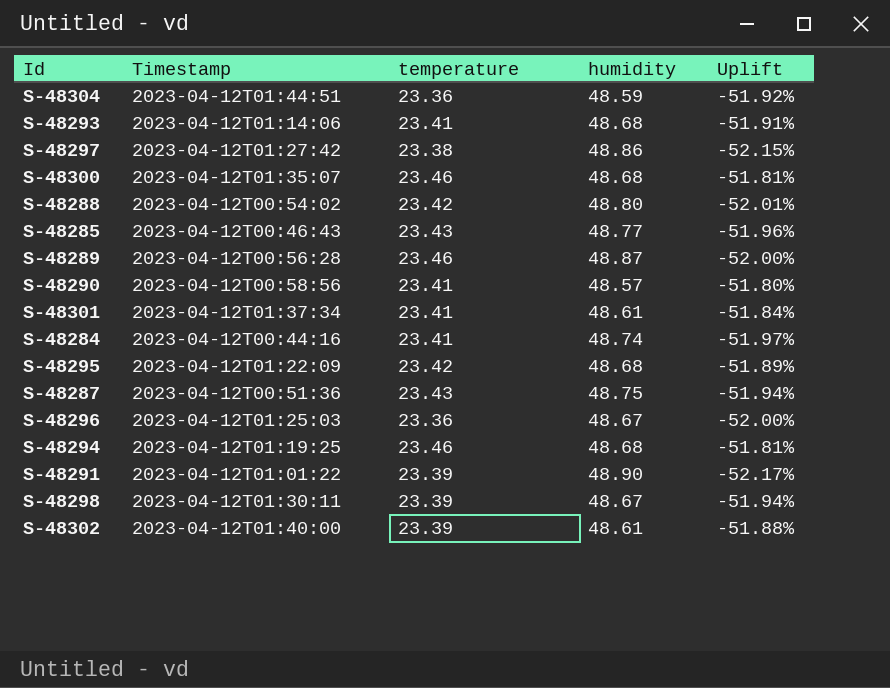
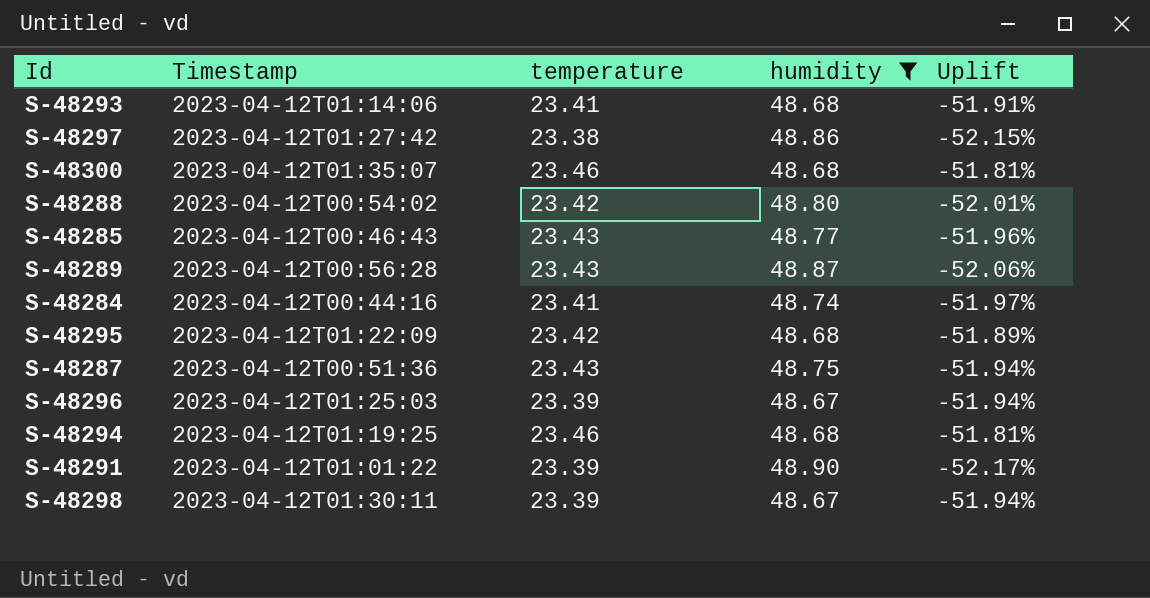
filter: none -> humidity >= 48.67
S-48289 | temperature: 23.46 -> 23.43
S-48289 | Uplift: -52.00% -> -52.06%
S-48296 | temperature: 23.36 -> 23.39
S-48296 | Uplift: -52.00% -> -51.94%

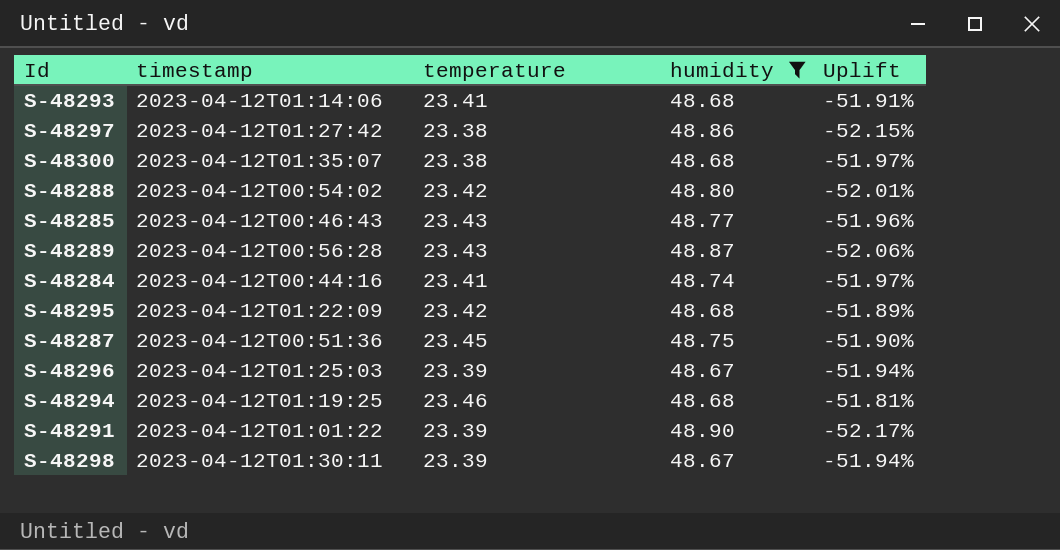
column name: Timestamp -> timestamp
S-48300 | temperature: 23.46 -> 23.38
S-48300 | Uplift: -51.81% -> -51.97%
S-48287 | temperature: 23.43 -> 23.45
S-48287 | Uplift: -51.94% -> -51.90%

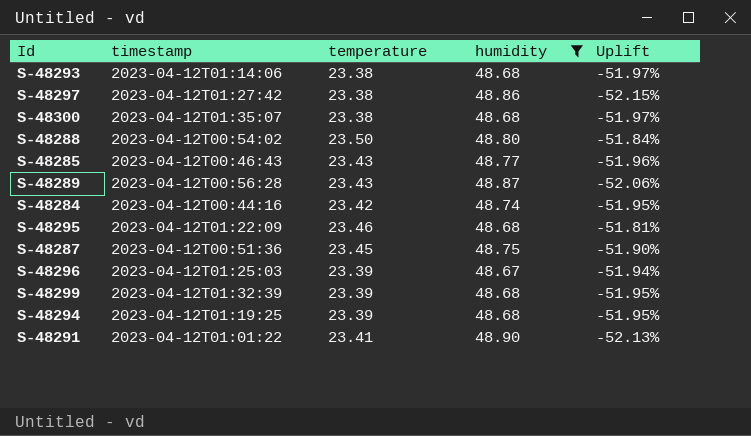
row S-48298: 2023-04-12T01:30:11 | 23.39 | 48.67 | -51.94% -> none
S-48293 | temperature: 23.41 -> 23.38
S-48293 | Uplift: -51.91% -> -51.97%
S-48288 | temperature: 23.42 -> 23.50
S-48288 | Uplift: -52.01% -> -51.84%
S-48284 | temperature: 23.41 -> 23.42
S-48284 | Uplift: -51.97% -> -51.95%
S-48295 | temperature: 23.42 -> 23.46
S-48295 | Uplift: -51.89% -> -51.81%
row S-48299: none -> 2023-04-12T01:32:39 | 23.39 | 48.68 | -51.95%
S-48294 | temperature: 23.46 -> 23.39
S-48294 | Uplift: -51.81% -> -51.95%
S-48291 | temperature: 23.39 -> 23.41
S-48291 | Uplift: -52.17% -> -52.13%

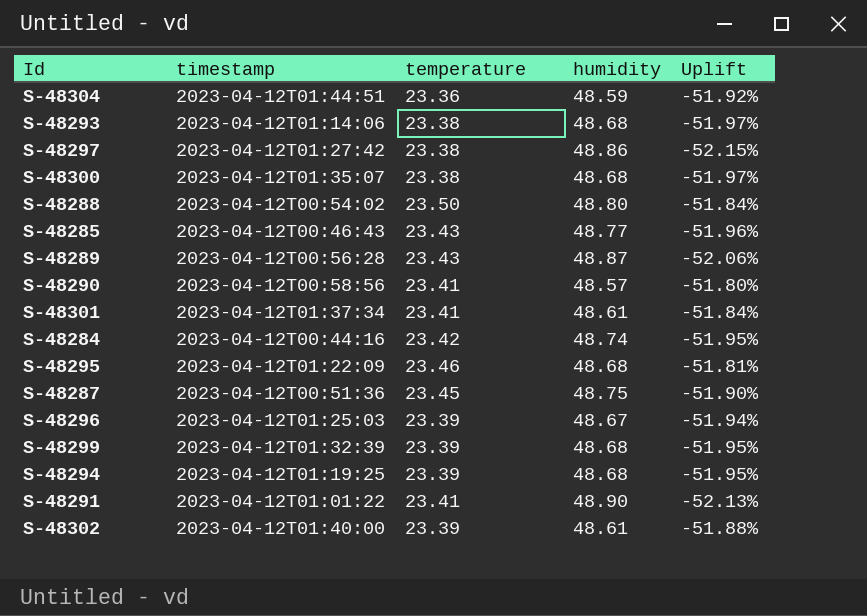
filter: humidity >= 48.67 -> none

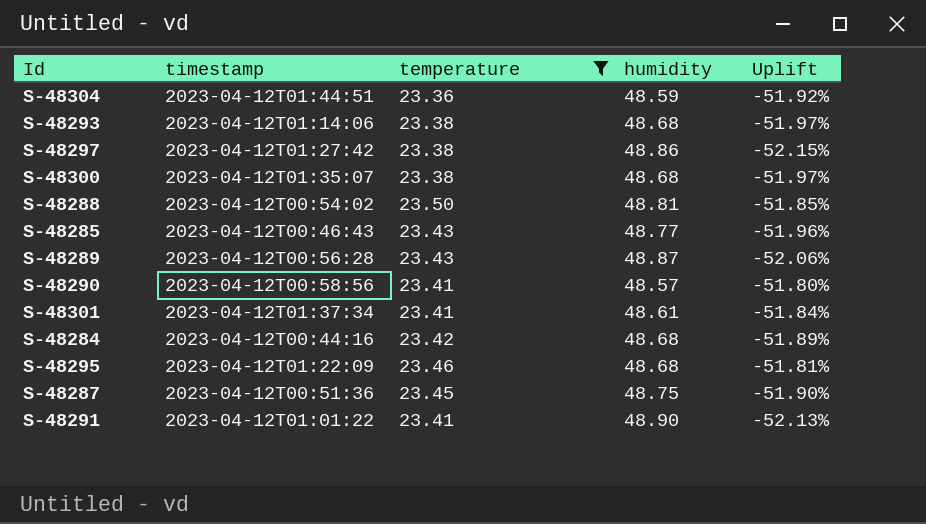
filter: none -> temperature != 23.39
S-48288 | humidity: 48.80 -> 48.81
S-48288 | Uplift: -51.84% -> -51.85%
S-48284 | humidity: 48.74 -> 48.68
S-48284 | Uplift: -51.95% -> -51.89%

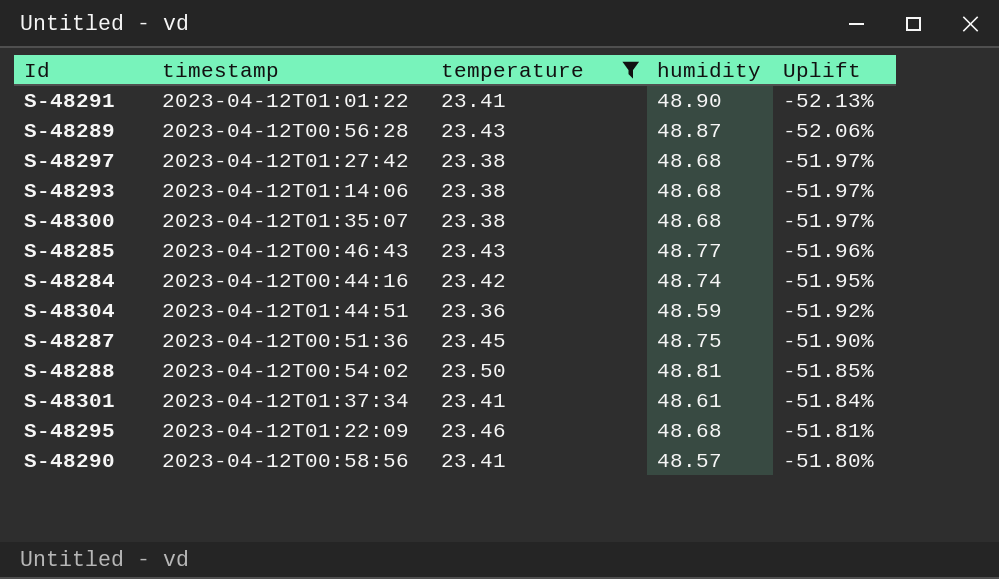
row order: none -> Uplift ascending
S-48297 | humidity: 48.86 -> 48.68
S-48297 | Uplift: -52.15% -> -51.97%
S-48284 | humidity: 48.68 -> 48.74
S-48284 | Uplift: -51.89% -> -51.95%

